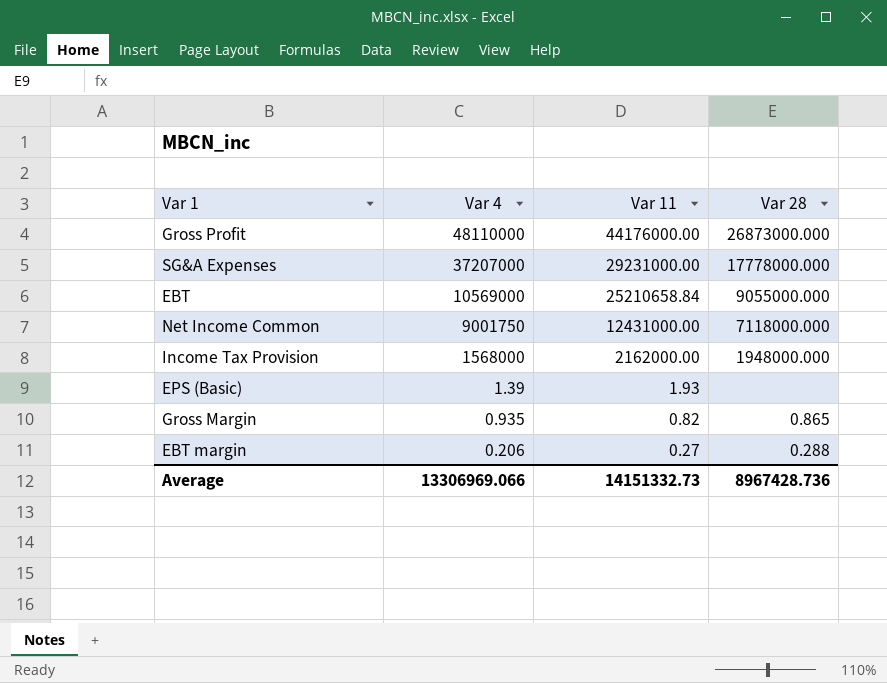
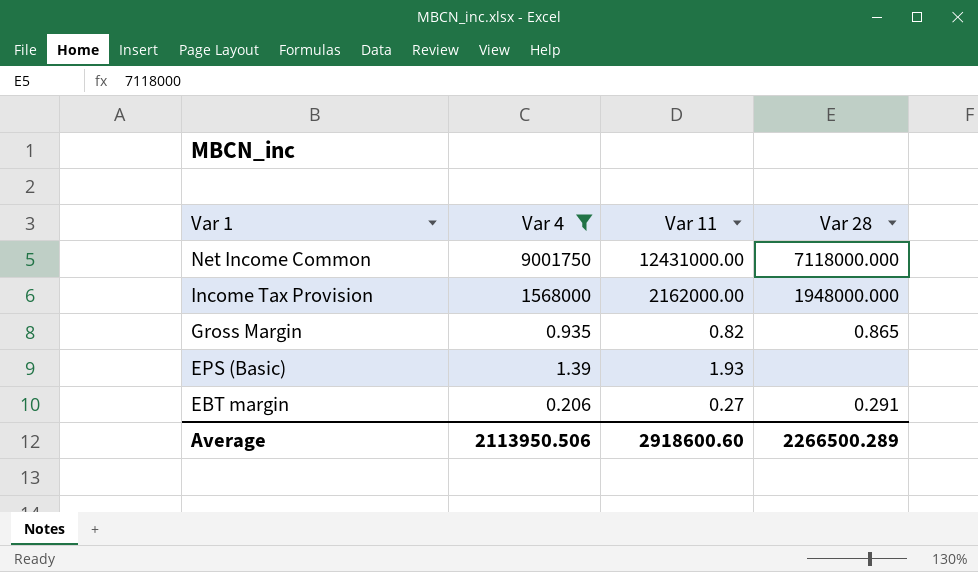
filter: none -> Var 4 <= 9001750
row order: Var 4 descending -> Var 1 descending
EBT margin | Var 28: 0.288 -> 0.291
Average | Var 4: 13306969.066 -> 2113950.506
Average | Var 11: 14151332.73 -> 2918600.60
Average | Var 28: 8967428.736 -> 2266500.289

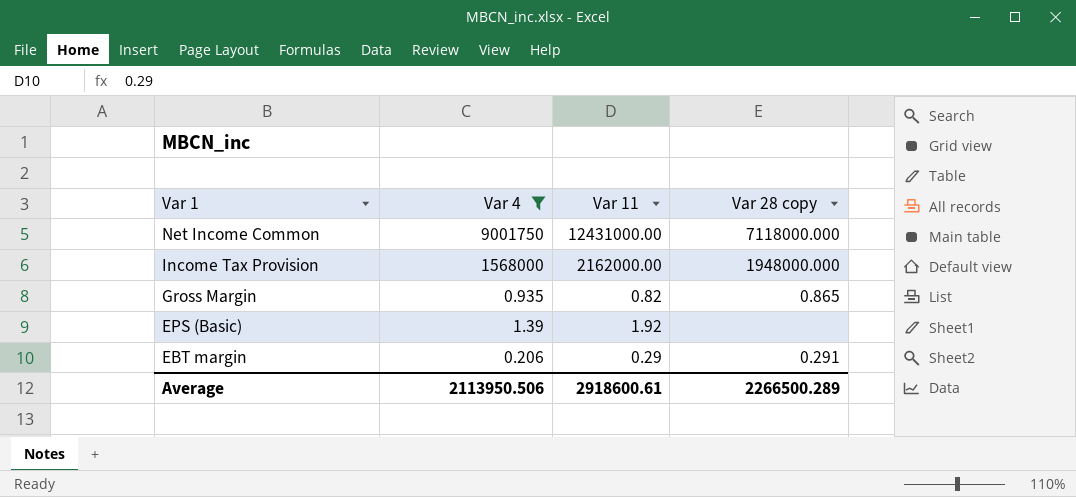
column name: Var 28 -> Var 28 copy
EPS (Basic) | Var 11: 1.93 -> 1.92
EBT margin | Var 11: 0.27 -> 0.29
Average | Var 11: 2918600.60 -> 2918600.61

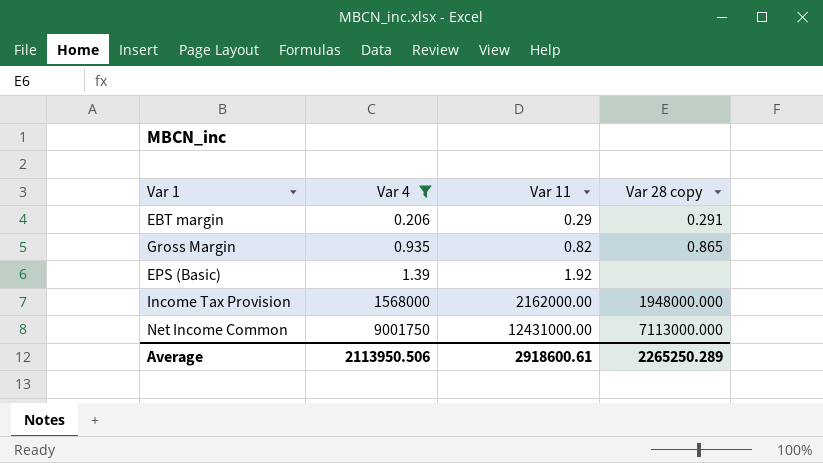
row order: Var 1 descending -> Var 4 ascending
Net Income Common | Var 28 copy: 7118000.000 -> 7113000.000
Average | Var 28 copy: 2266500.289 -> 2265250.289

